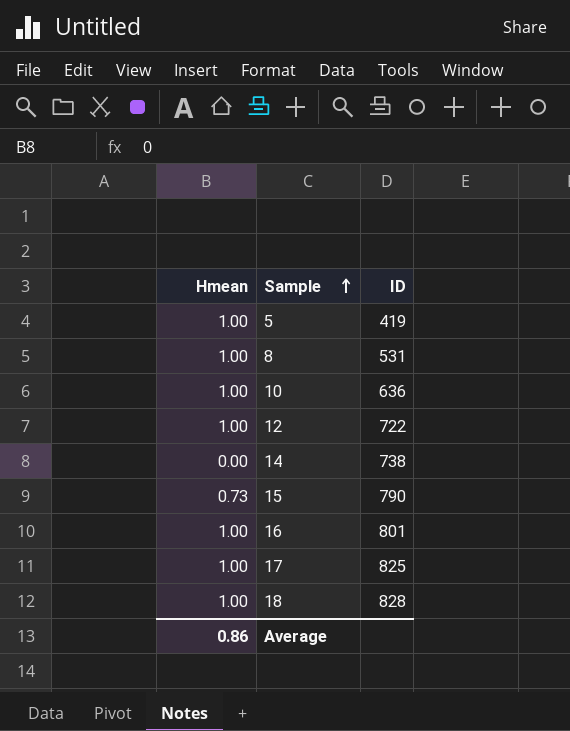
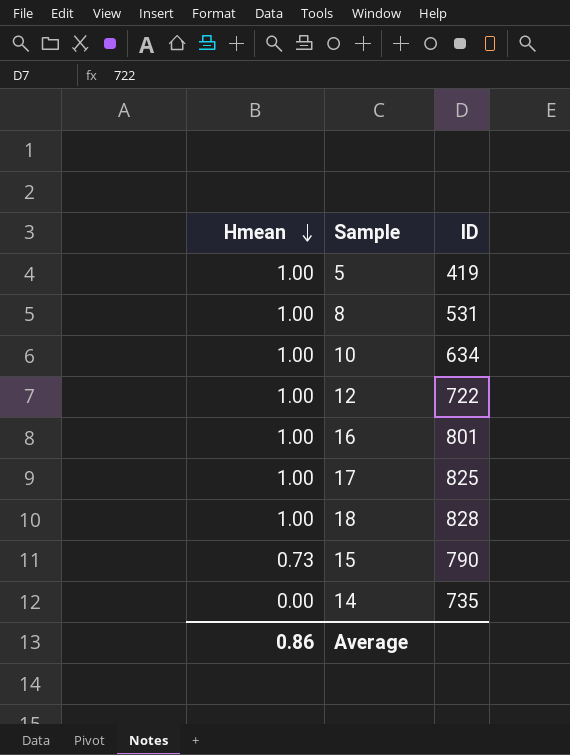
row order: Sample ascending -> Hmean descending
10 | ID: 636 -> 634
14 | ID: 738 -> 735

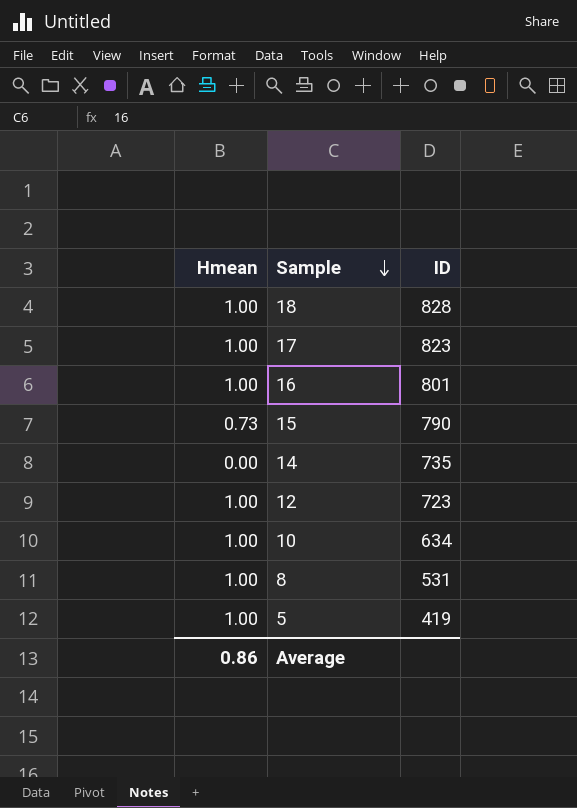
row order: Hmean descending -> Sample descending
17 | ID: 825 -> 823
12 | ID: 722 -> 723

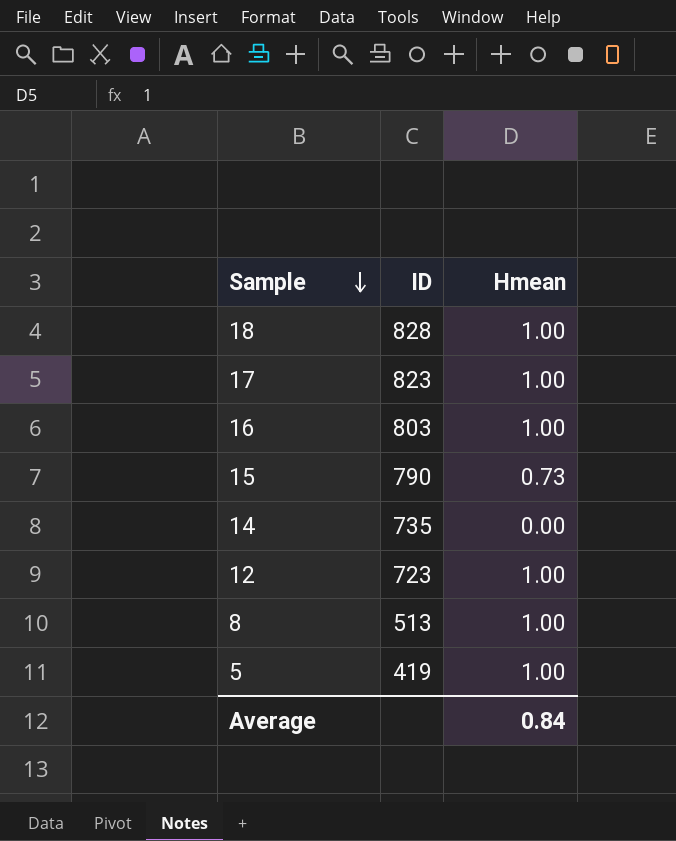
column Hmean | position: 1 -> 3
row 10: 1.00 | 634 -> none
16 | ID: 801 -> 803
8 | ID: 531 -> 513
Average | Hmean: 0.86 -> 0.84

